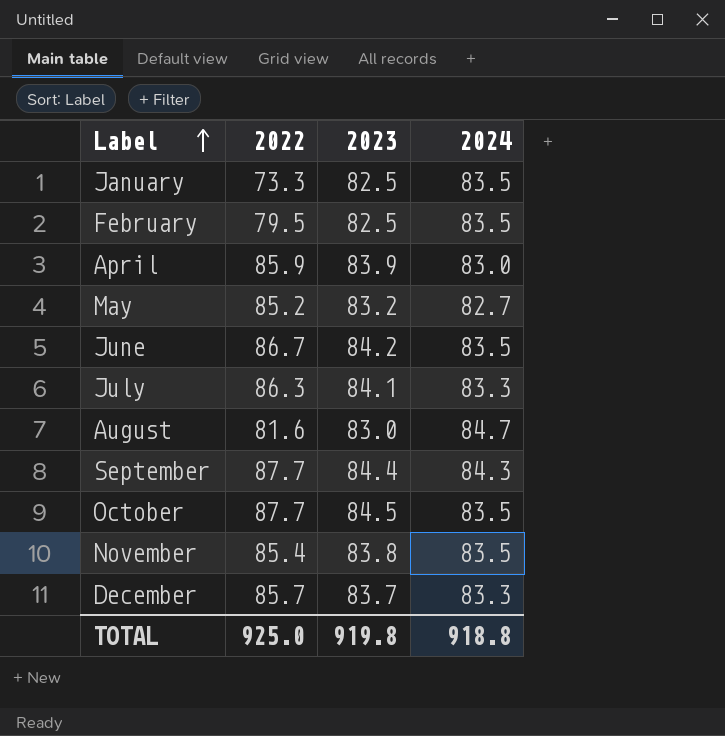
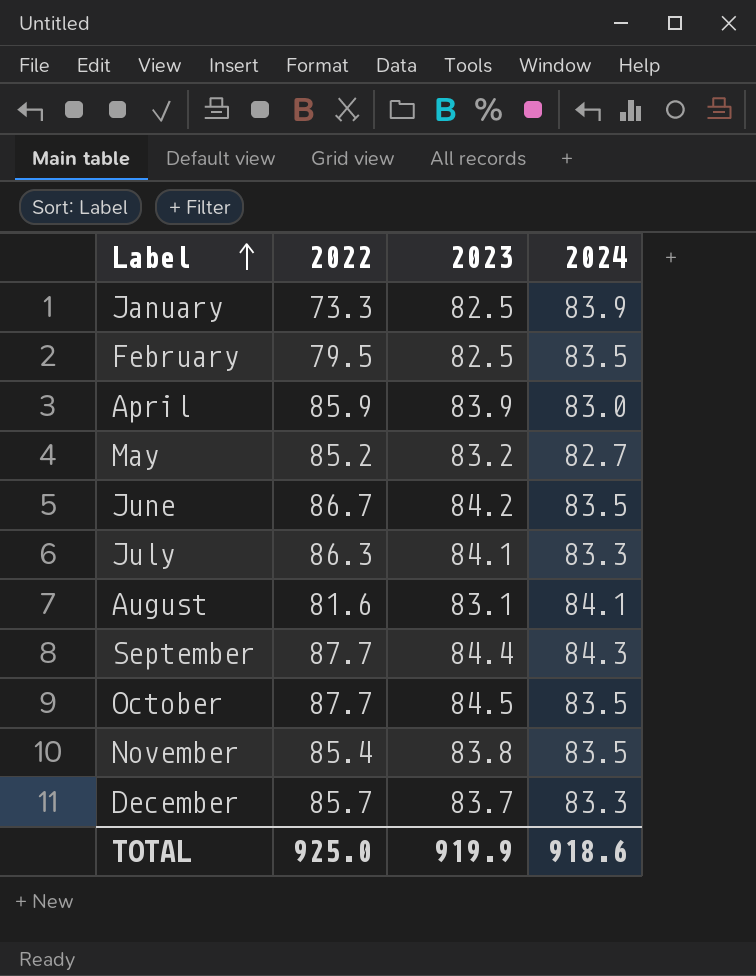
January | 2024: 83.5 -> 83.9
August | 2023: 83.0 -> 83.1
August | 2024: 84.7 -> 84.1
TOTAL | 2023: 919.8 -> 919.9
TOTAL | 2024: 918.8 -> 918.6

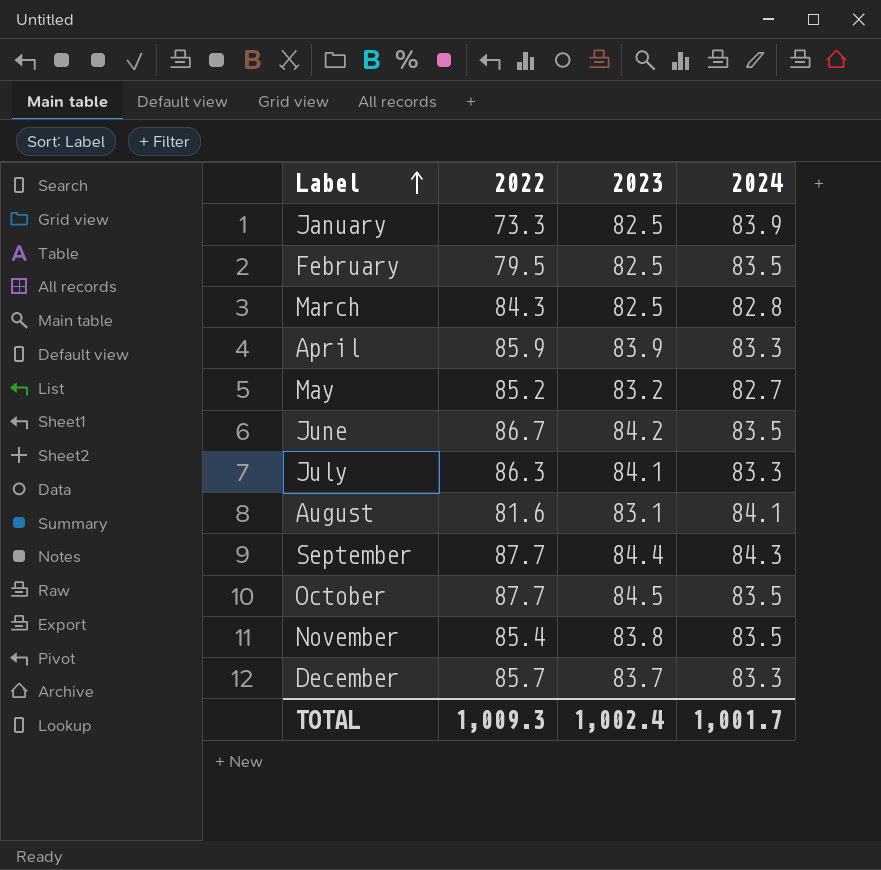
row March: none -> 84.3 | 82.5 | 82.8
April | 2024: 83.0 -> 83.3
TOTAL | 2022: 925.0 -> 1,009.3
TOTAL | 2023: 919.9 -> 1,002.4
TOTAL | 2024: 918.6 -> 1,001.7

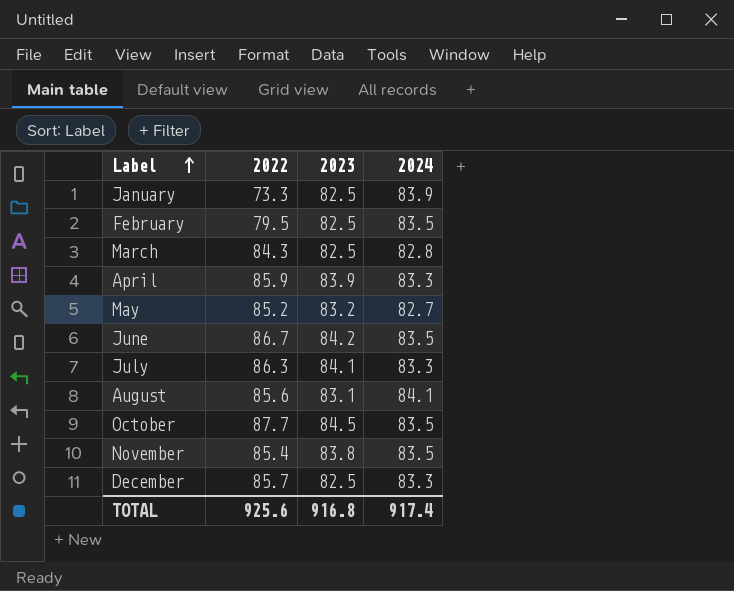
row September: 87.7 | 84.4 | 84.3 -> none
August | 2022: 81.6 -> 85.6
December | 2023: 83.7 -> 82.5
TOTAL | 2022: 1,009.3 -> 925.6
TOTAL | 2023: 1,002.4 -> 916.8
TOTAL | 2024: 1,001.7 -> 917.4

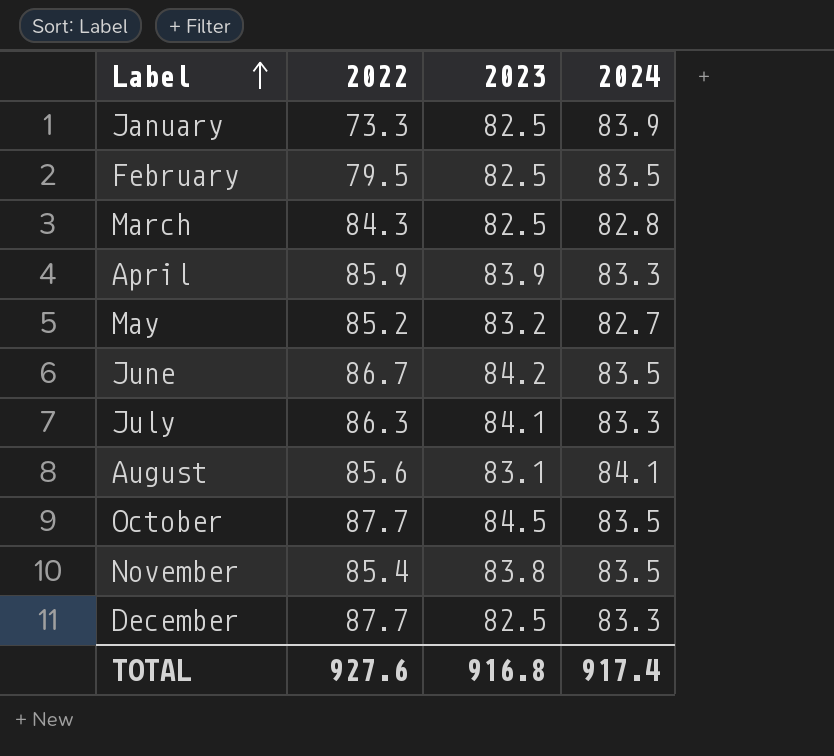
December | 2022: 85.7 -> 87.7
TOTAL | 2022: 925.6 -> 927.6

